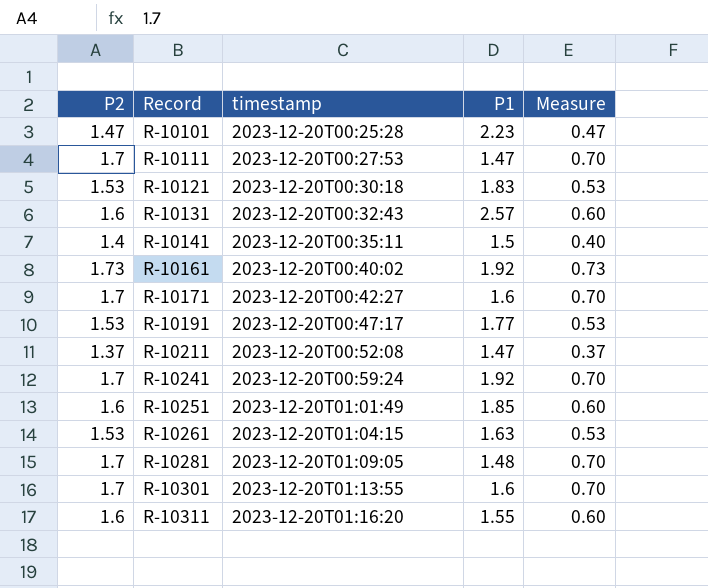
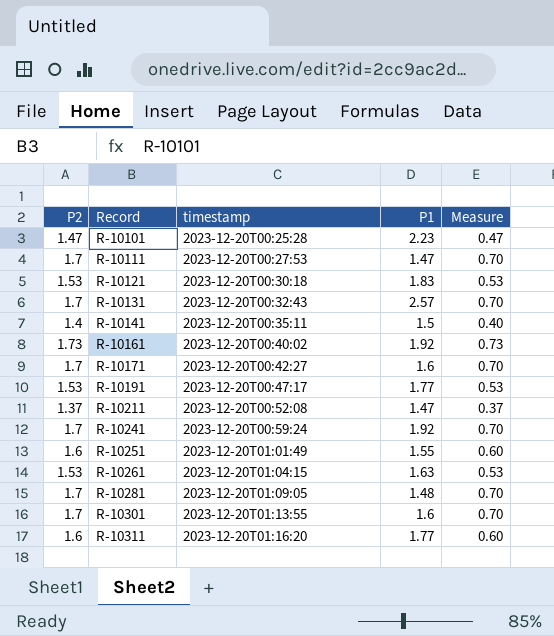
R-10131 | P2: 1.6 -> 1.7
R-10131 | Measure: 0.60 -> 0.70
R-10251 | P1: 1.85 -> 1.55
R-10311 | P1: 1.55 -> 1.77

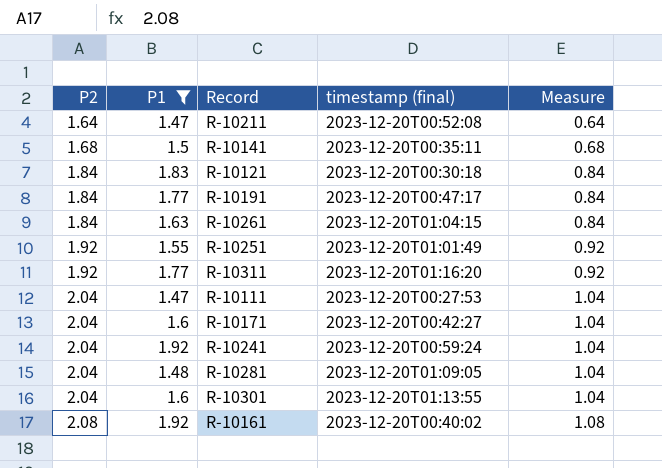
filter: none -> P1 <= 1.92
row order: Record ascending -> P2 ascending
column P1 | position: 4 -> 2
column name: timestamp -> timestamp (final)
R-10211 | P2: 1.37 -> 1.64
R-10211 | Measure: 0.37 -> 0.64
R-10141 | P2: 1.4 -> 1.68
R-10141 | Measure: 0.40 -> 0.68
R-10121 | P2: 1.53 -> 1.84
R-10121 | Measure: 0.53 -> 0.84
R-10191 | P2: 1.53 -> 1.84
R-10191 | Measure: 0.53 -> 0.84
R-10261 | P2: 1.53 -> 1.84
R-10261 | Measure: 0.53 -> 0.84
R-10251 | P2: 1.6 -> 1.92
R-10251 | Measure: 0.60 -> 0.92
R-10311 | P2: 1.6 -> 1.92
R-10311 | Measure: 0.60 -> 0.92
R-10111 | P2: 1.7 -> 2.04
R-10111 | Measure: 0.70 -> 1.04
R-10171 | P2: 1.7 -> 2.04
R-10171 | Measure: 0.70 -> 1.04
R-10241 | P2: 1.7 -> 2.04
R-10241 | Measure: 0.70 -> 1.04
R-10281 | P2: 1.7 -> 2.04
R-10281 | Measure: 0.70 -> 1.04
R-10301 | P2: 1.7 -> 2.04
R-10301 | Measure: 0.70 -> 1.04
R-10161 | P2: 1.73 -> 2.08
R-10161 | Measure: 0.73 -> 1.08

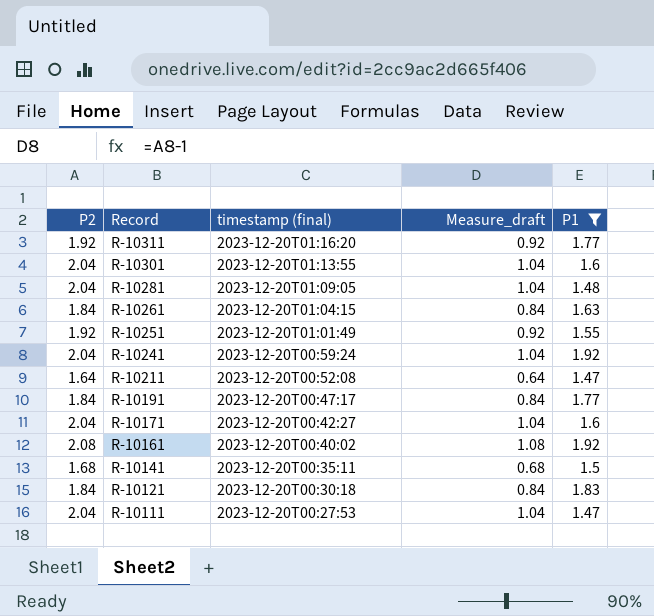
row order: P2 ascending -> Record descending
column name: Measure -> Measure_draft
column P1 | position: 2 -> 5

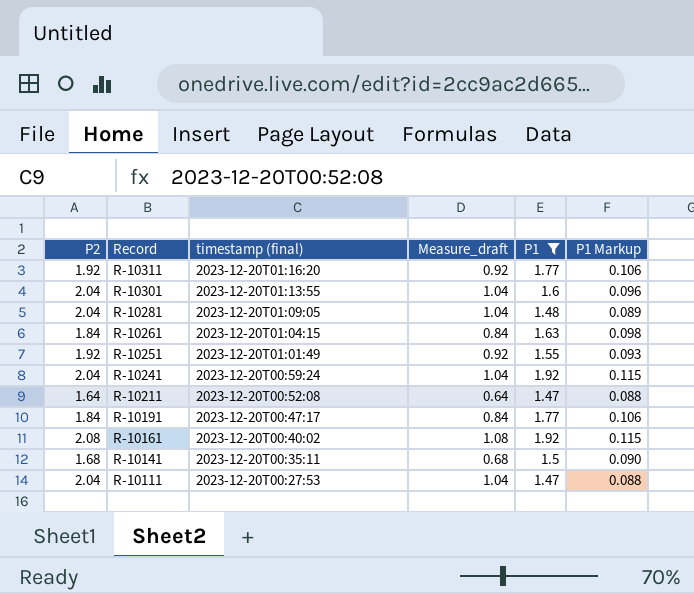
column P1 Markup | formula: none -> [P1] * 0.06
row R-10171: 2.04 | 2023-12-20T00:42:27 | 1.04 | 1.6 -> none
row R-10121: 1.84 | 2023-12-20T00:30:18 | 0.84 | 1.83 -> none

